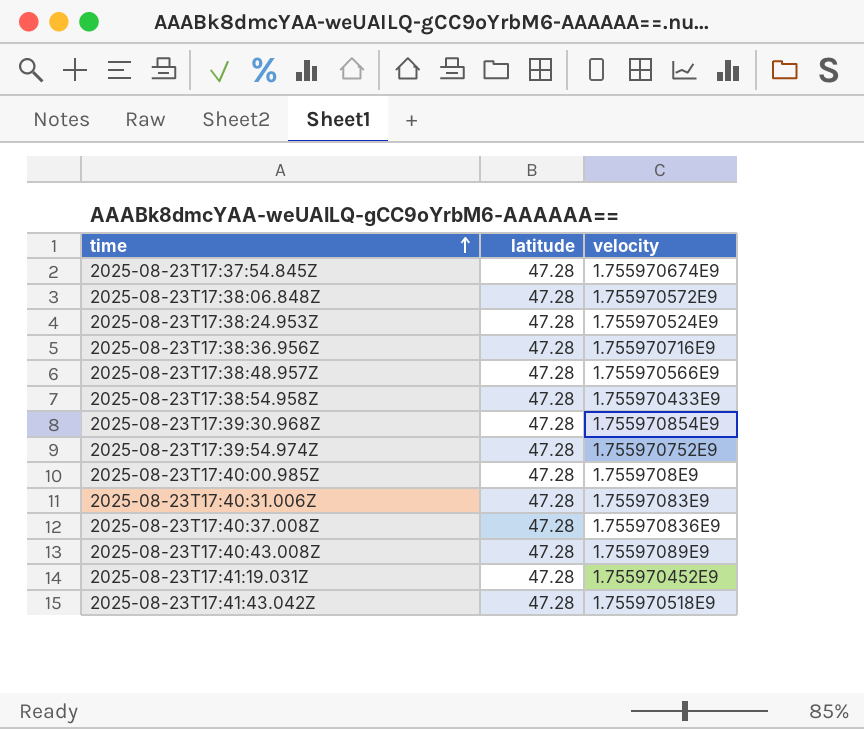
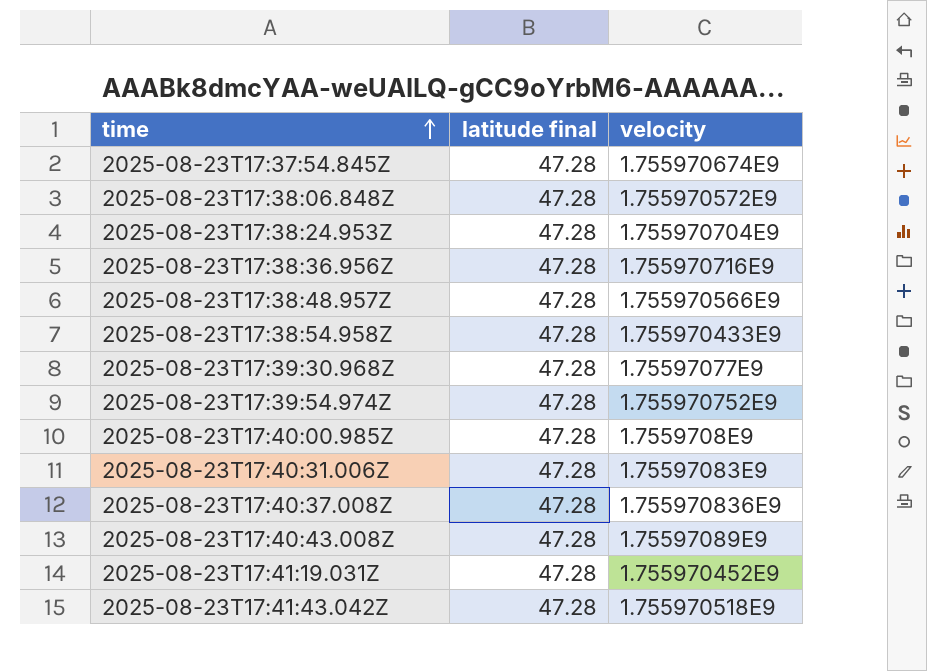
column name: latitude -> latitude final
2025-08-23T17:38:24.953Z | velocity: 1.755970524E9 -> 1.755970704E9
2025-08-23T17:39:30.968Z | velocity: 1.755970854E9 -> 1.75597077E9

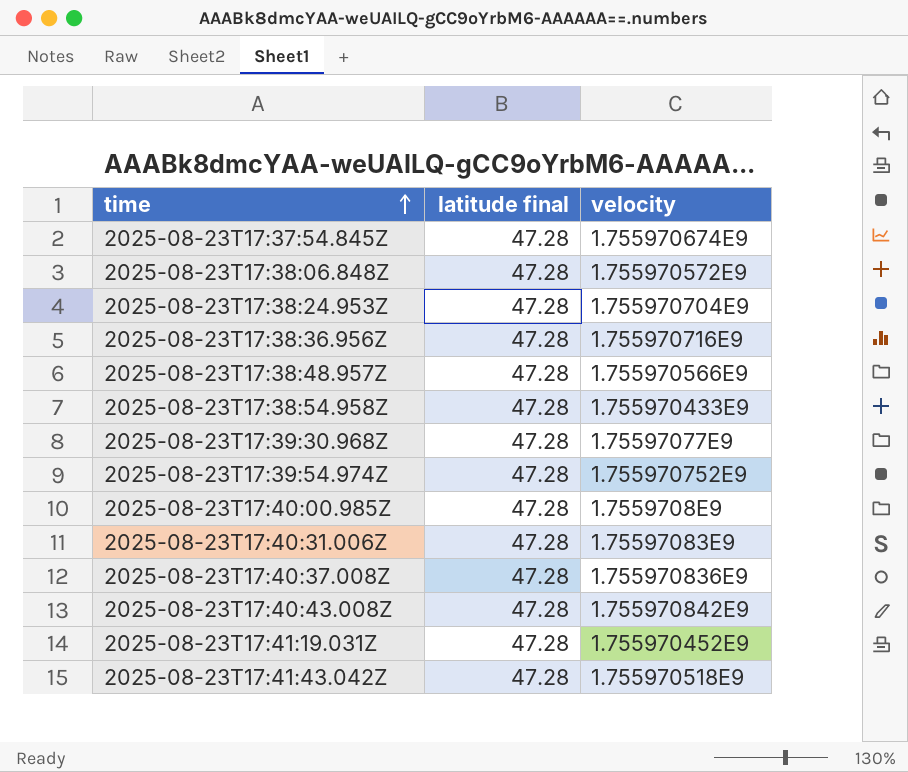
2025-08-23T17:40:43.008Z | velocity: 1.75597089E9 -> 1.755970842E9

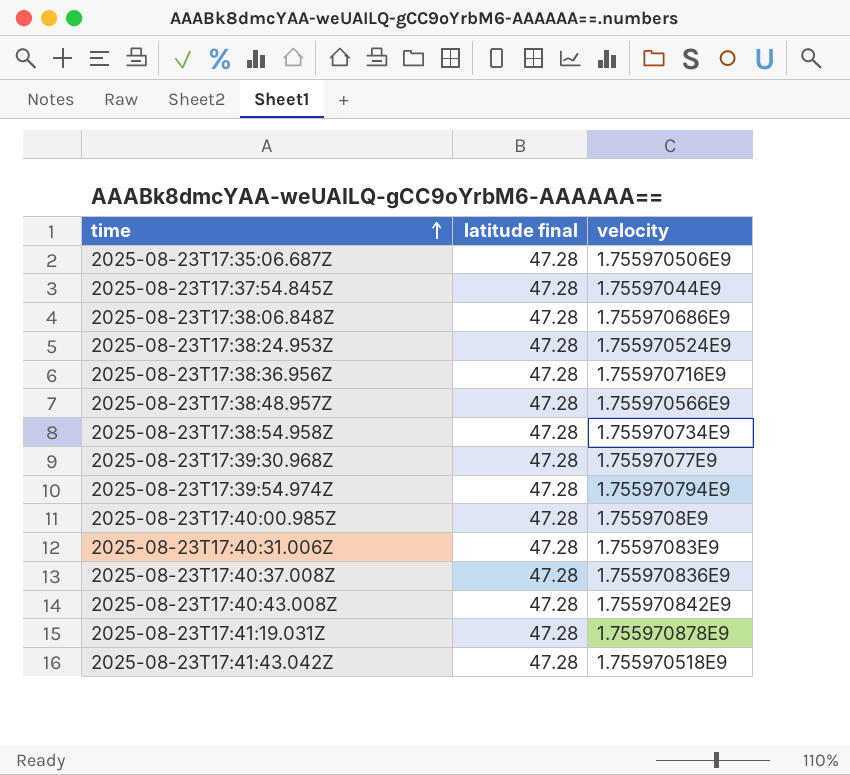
row 2025-08-23T17:35:06.687Z: none -> 47.28 | 1.755970506E9
2025-08-23T17:37:54.845Z | velocity: 1.755970674E9 -> 1.75597044E9
2025-08-23T17:38:06.848Z | velocity: 1.755970572E9 -> 1.755970686E9
2025-08-23T17:38:24.953Z | velocity: 1.755970704E9 -> 1.755970524E9
2025-08-23T17:38:54.958Z | velocity: 1.755970433E9 -> 1.755970734E9
2025-08-23T17:39:54.974Z | velocity: 1.755970752E9 -> 1.755970794E9
2025-08-23T17:41:19.031Z | velocity: 1.755970452E9 -> 1.755970878E9

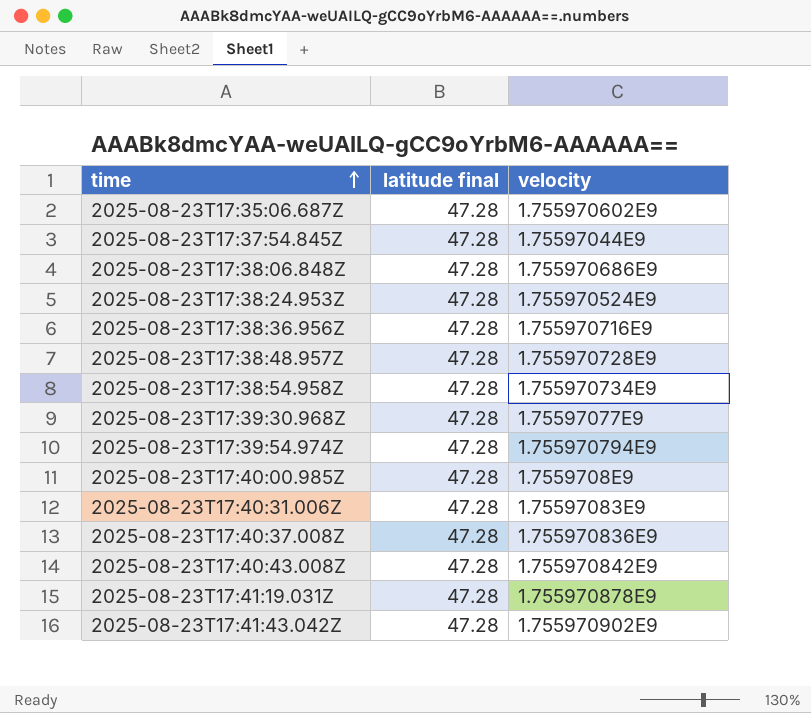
2025-08-23T17:35:06.687Z | velocity: 1.755970506E9 -> 1.755970602E9
2025-08-23T17:38:48.957Z | velocity: 1.755970566E9 -> 1.755970728E9
2025-08-23T17:41:43.042Z | velocity: 1.755970518E9 -> 1.755970902E9

